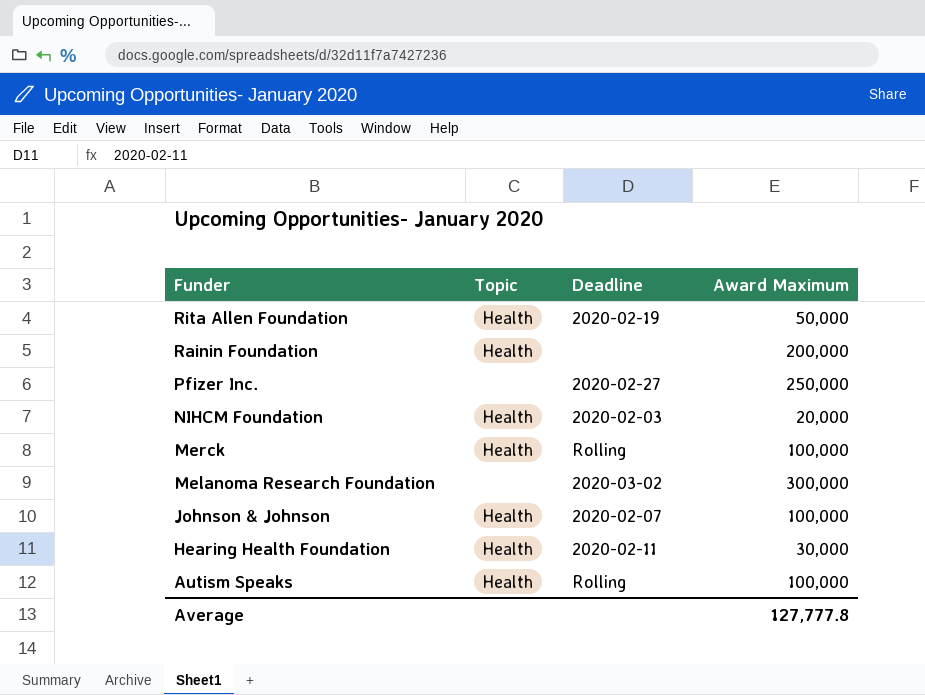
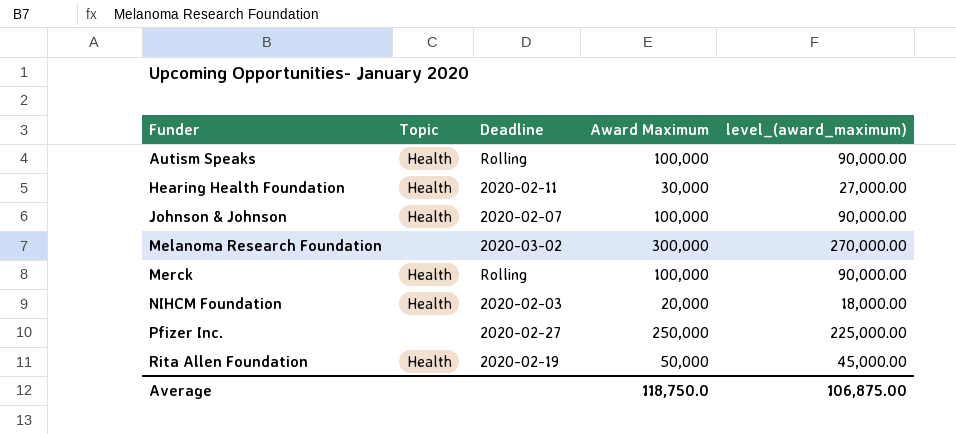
row order: Funder descending -> Funder ascending
column level_(award_maximum) | formula: none -> [Award Maximum] * 0.9
row Rainin Foundation: Health | none | 200,000 -> none
Average | Award Maximum: 127,777.8 -> 118,750.0

